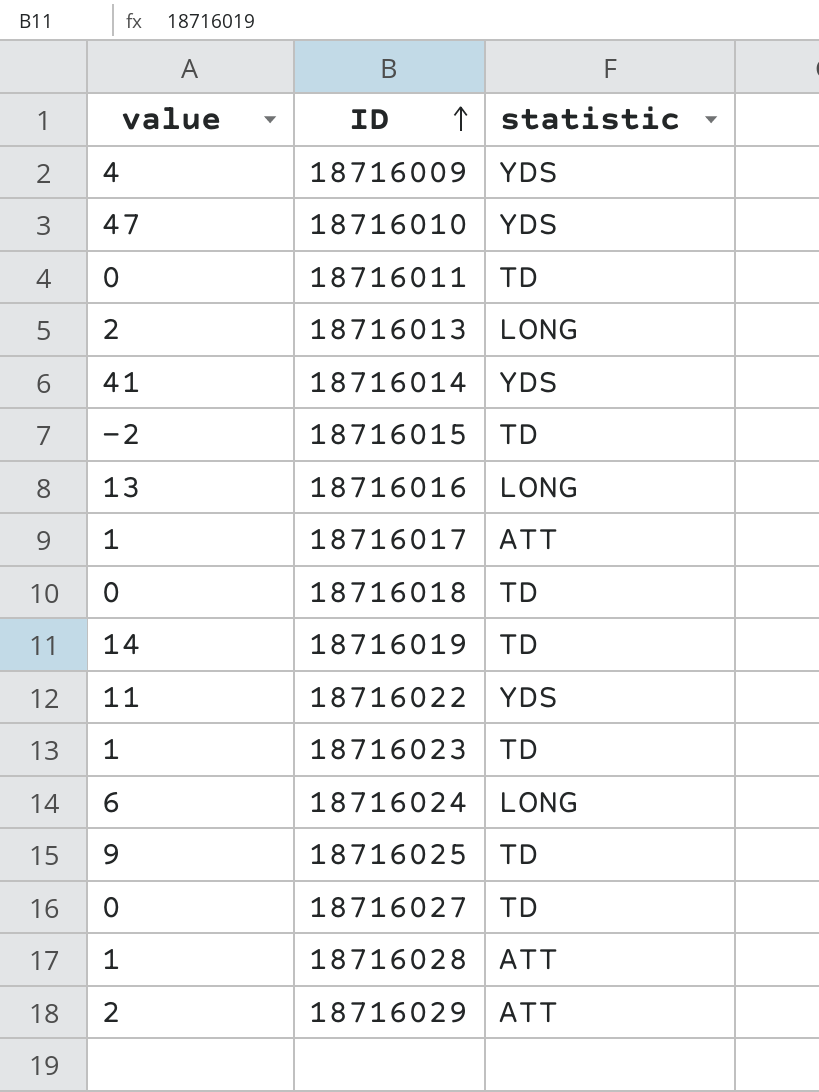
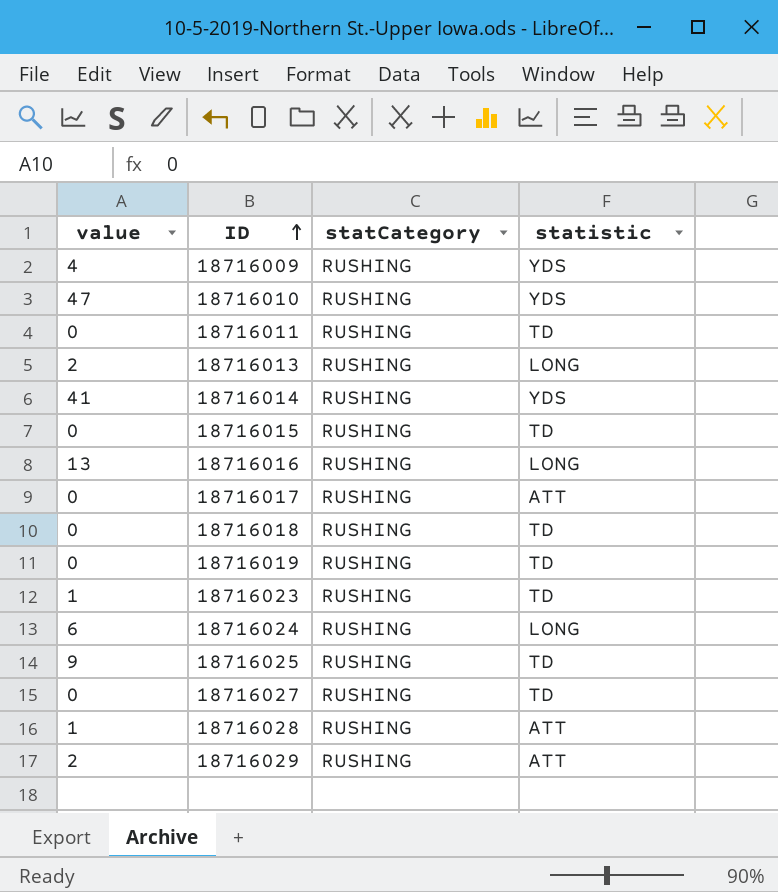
column statCategory | position: none -> 3
row 18716022: 11 | YDS -> none
18716015 | value: -2 -> 0
18716017 | value: 1 -> 0
18716019 | value: 14 -> 0

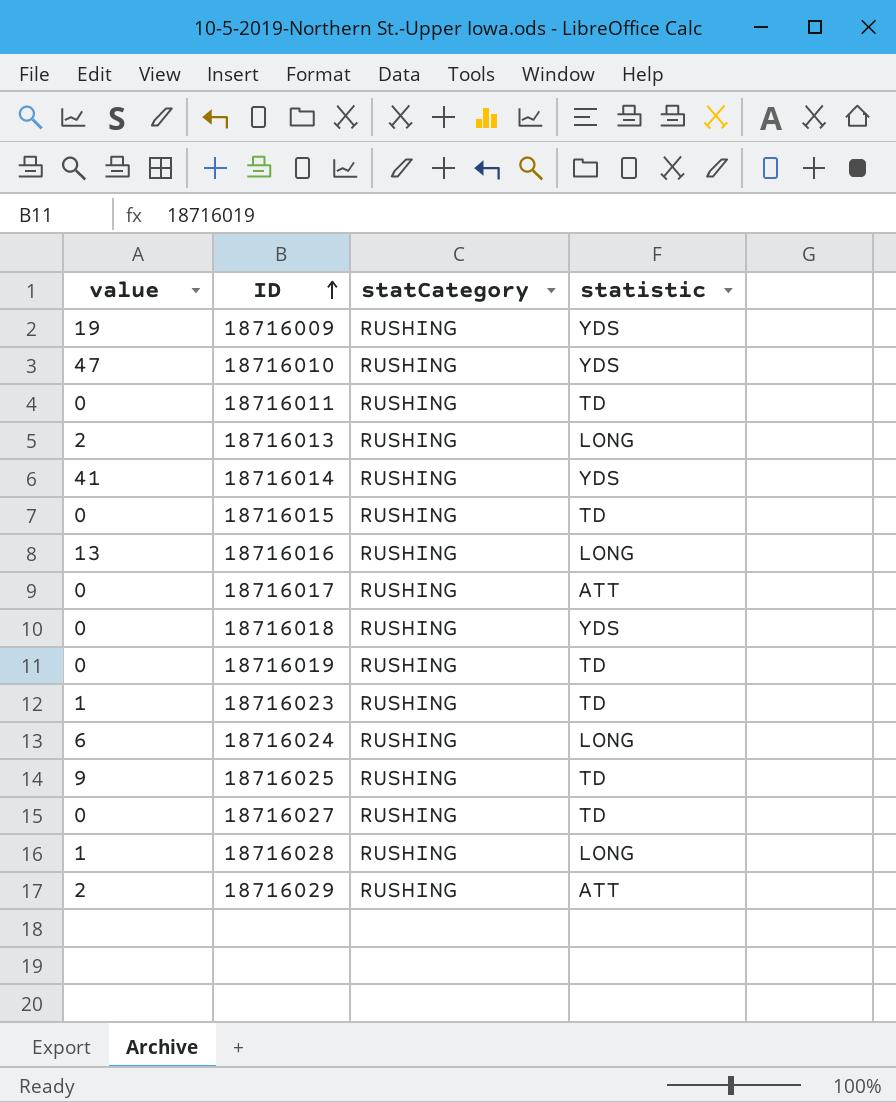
18716009 | value: 4 -> 19
18716018 | statistic: TD -> YDS
18716028 | statistic: ATT -> LONG

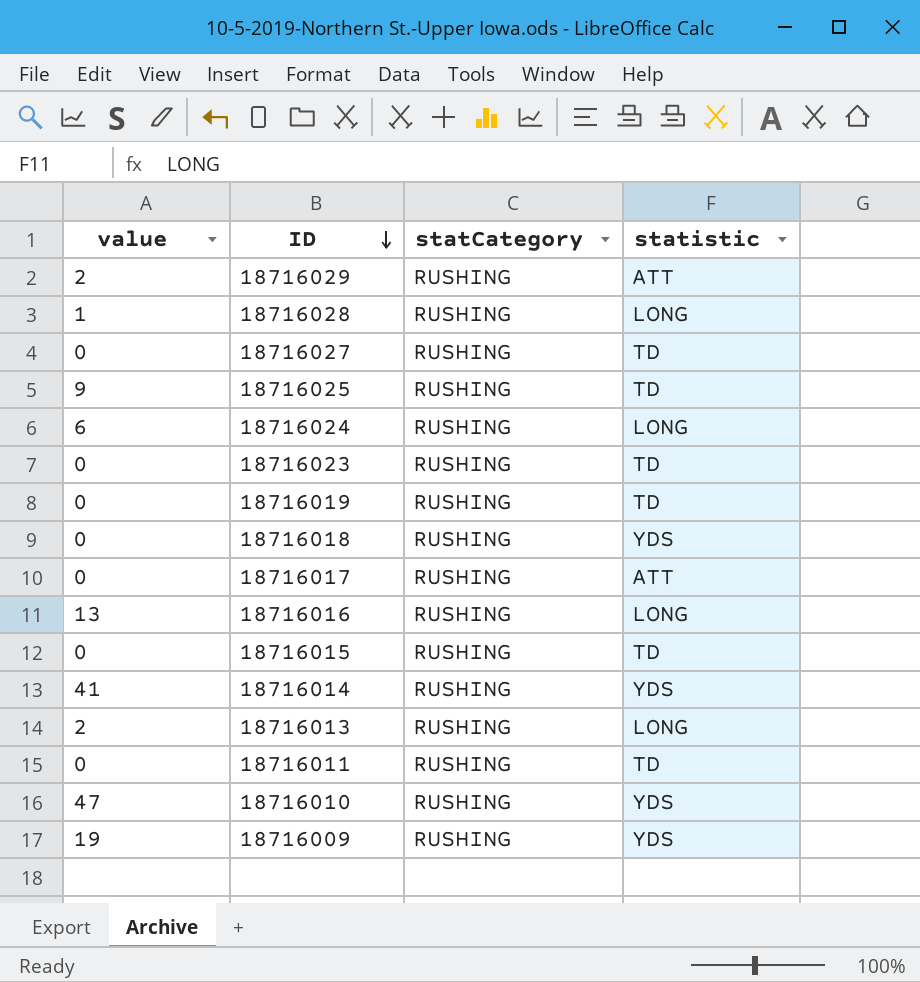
row order: ID ascending -> ID descending
18716023 | value: 1 -> 0

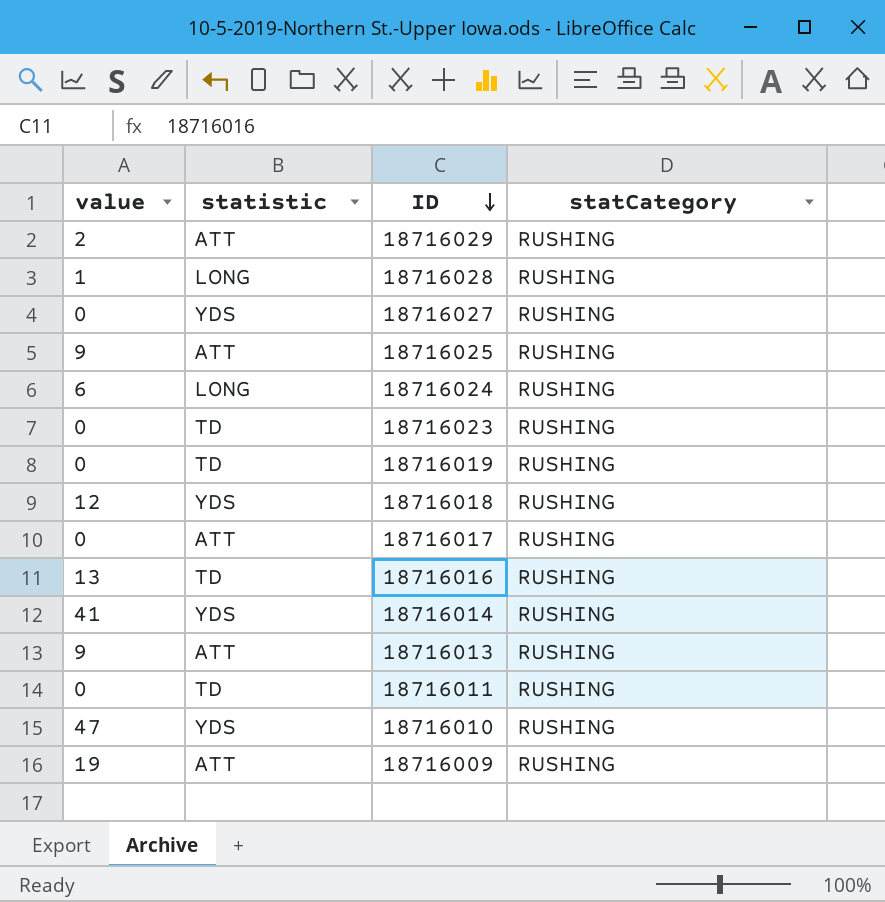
column statistic | position: 4 -> 2
row 18716015: 0 | RUSHING | TD -> none
18716027 | statistic: TD -> YDS
18716025 | statistic: TD -> ATT
18716018 | value: 0 -> 12
18716016 | statistic: LONG -> TD
18716013 | value: 2 -> 9
18716013 | statistic: LONG -> ATT
18716009 | statistic: YDS -> ATT

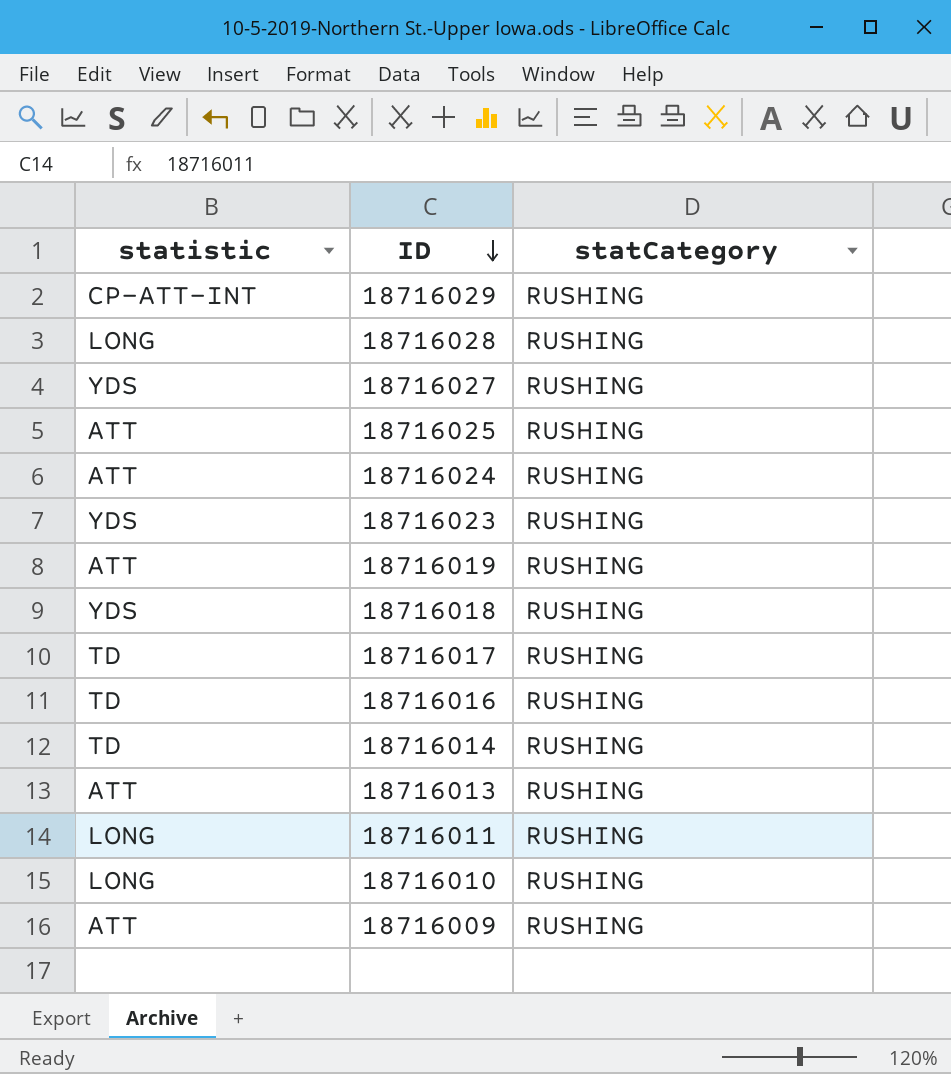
column value | position: 1 -> none
18716029 | statistic: ATT -> CP-ATT-INT
18716024 | statistic: LONG -> ATT
18716023 | statistic: TD -> YDS
18716019 | statistic: TD -> ATT
18716017 | statistic: ATT -> TD
18716014 | statistic: YDS -> TD
18716011 | statistic: TD -> LONG
18716010 | statistic: YDS -> LONG

